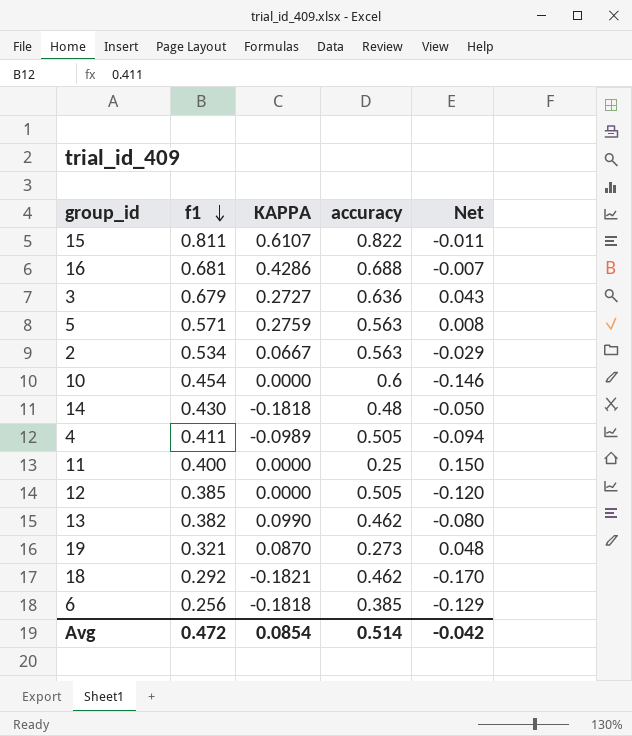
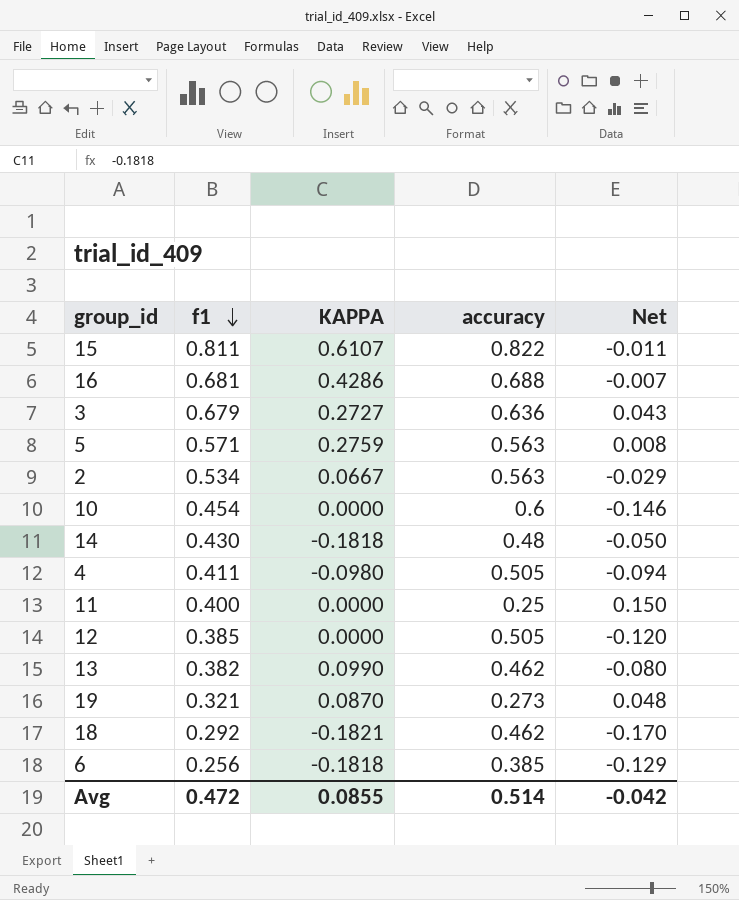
4 | KAPPA: -0.0989 -> -0.0980
Avg | KAPPA: 0.0854 -> 0.0855

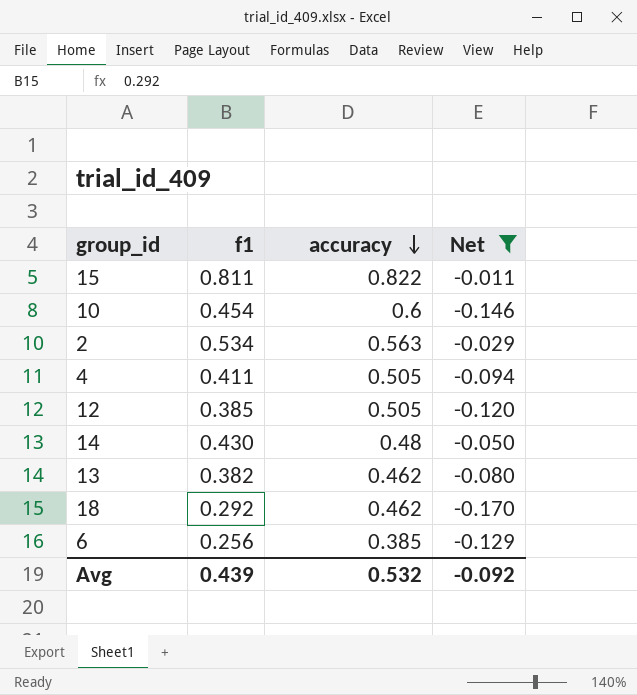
filter: none -> Net <= -0.011
row order: f1 descending -> accuracy descending
column KAPPA | position: 3 -> none
Avg | f1: 0.472 -> 0.439
Avg | accuracy: 0.514 -> 0.532
Avg | Net: -0.042 -> -0.092

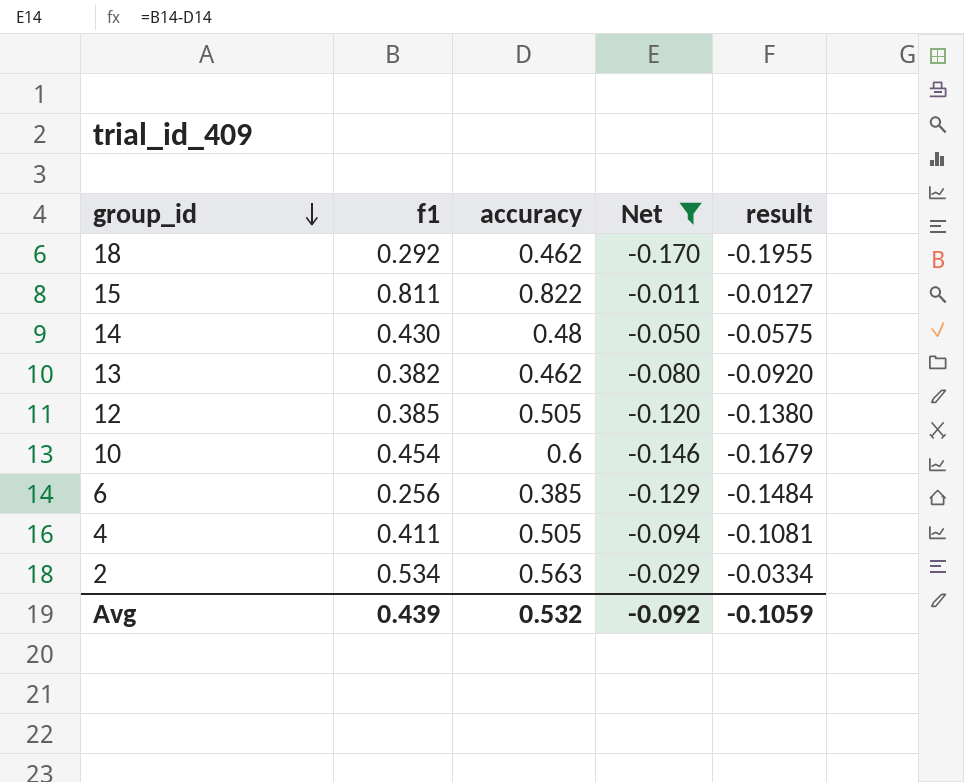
row order: accuracy descending -> group_id descending
column result | formula: none -> [Net] * 1.15

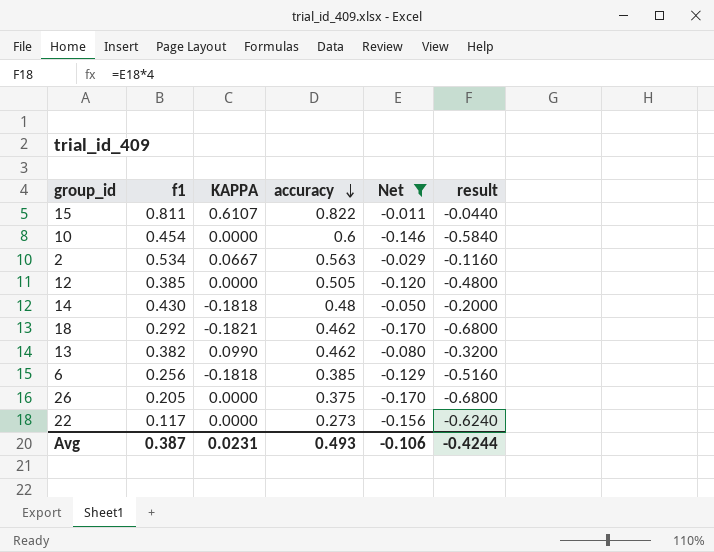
row order: group_id descending -> accuracy descending
column KAPPA | position: none -> 3
column result | formula: [Net] * 1.15 -> [Net] * 4
row 4: 0.411 | 0.505 | -0.094 | -0.1081 -> none
row 26: none -> 0.205 | 0.0000 | 0.375 | -0.170 | -0.6800
row 22: none -> 0.117 | 0.0000 | 0.273 | -0.156 | -0.6240
Avg | f1: 0.439 -> 0.387
Avg | accuracy: 0.532 -> 0.493
Avg | Net: -0.092 -> -0.106
Avg | result: -0.1059 -> -0.4244

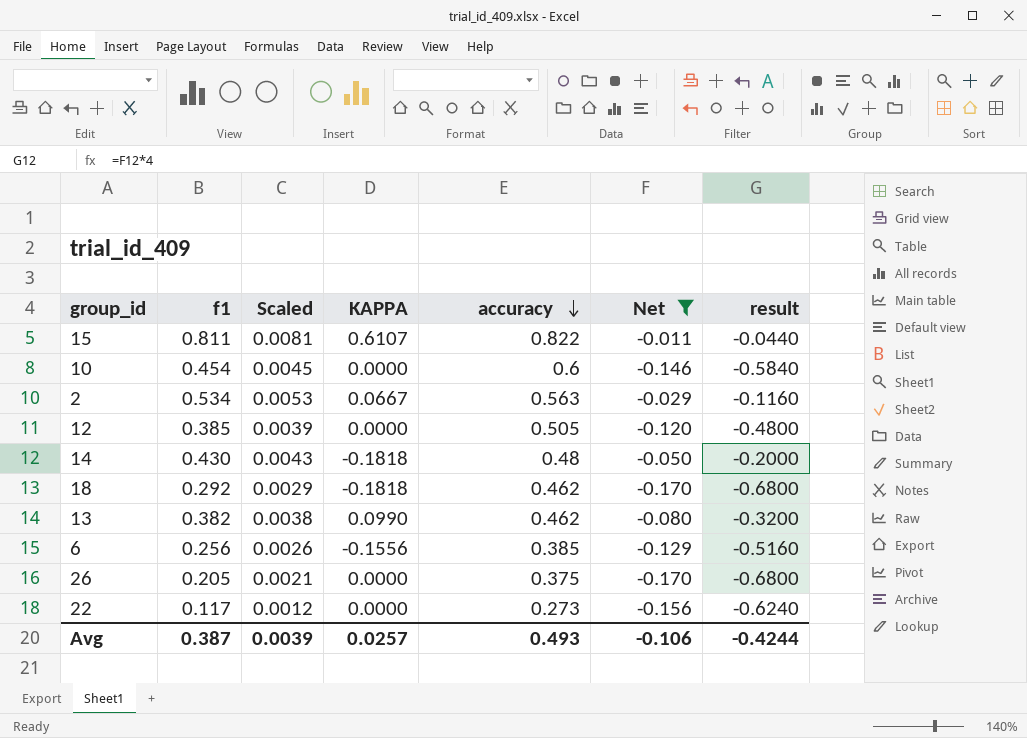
column Scaled | formula: none -> [f1] * 0.01
18 | KAPPA: -0.1821 -> -0.1818
6 | KAPPA: -0.1818 -> -0.1556
Avg | KAPPA: 0.0231 -> 0.0257

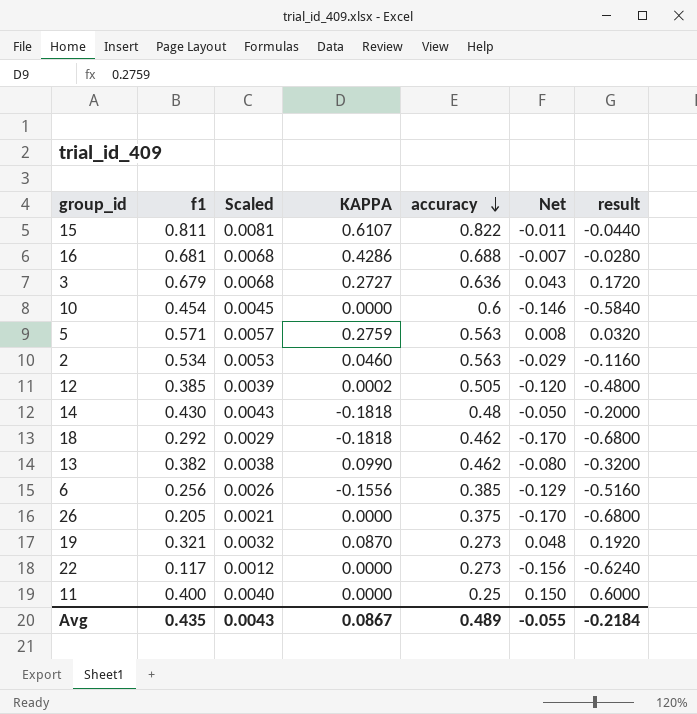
filter: Net <= -0.011 -> none
2 | KAPPA: 0.0667 -> 0.0460
12 | KAPPA: 0.0000 -> 0.0002
Avg | f1: 0.387 -> 0.435
Avg | Scaled: 0.0039 -> 0.0043
Avg | KAPPA: 0.0257 -> 0.0867
Avg | accuracy: 0.493 -> 0.489
Avg | Net: -0.106 -> -0.055
Avg | result: -0.4244 -> -0.2184

